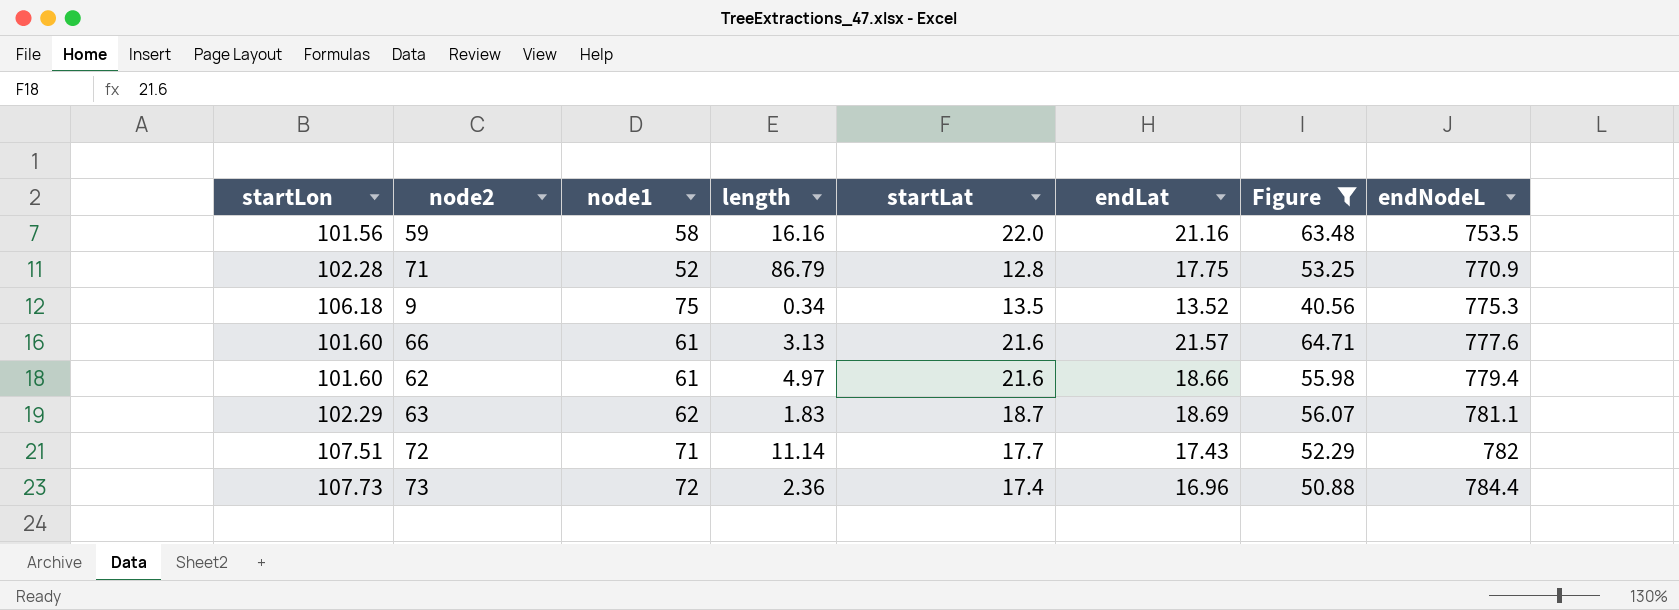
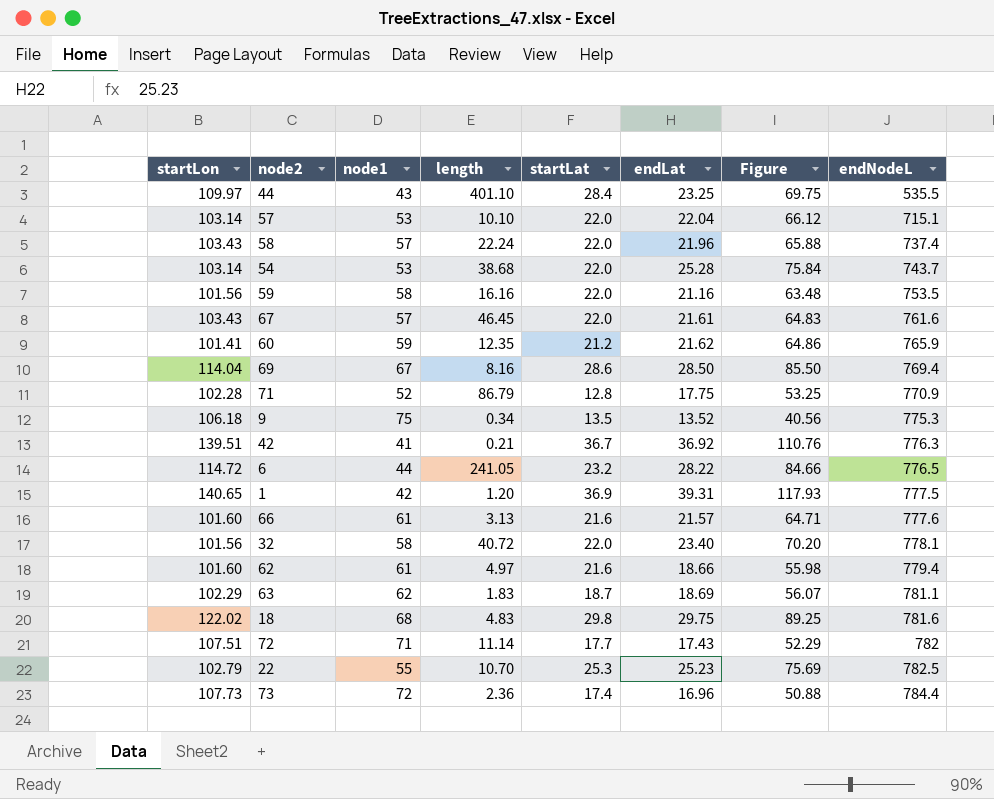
filter: Figure <= 64.71 -> none

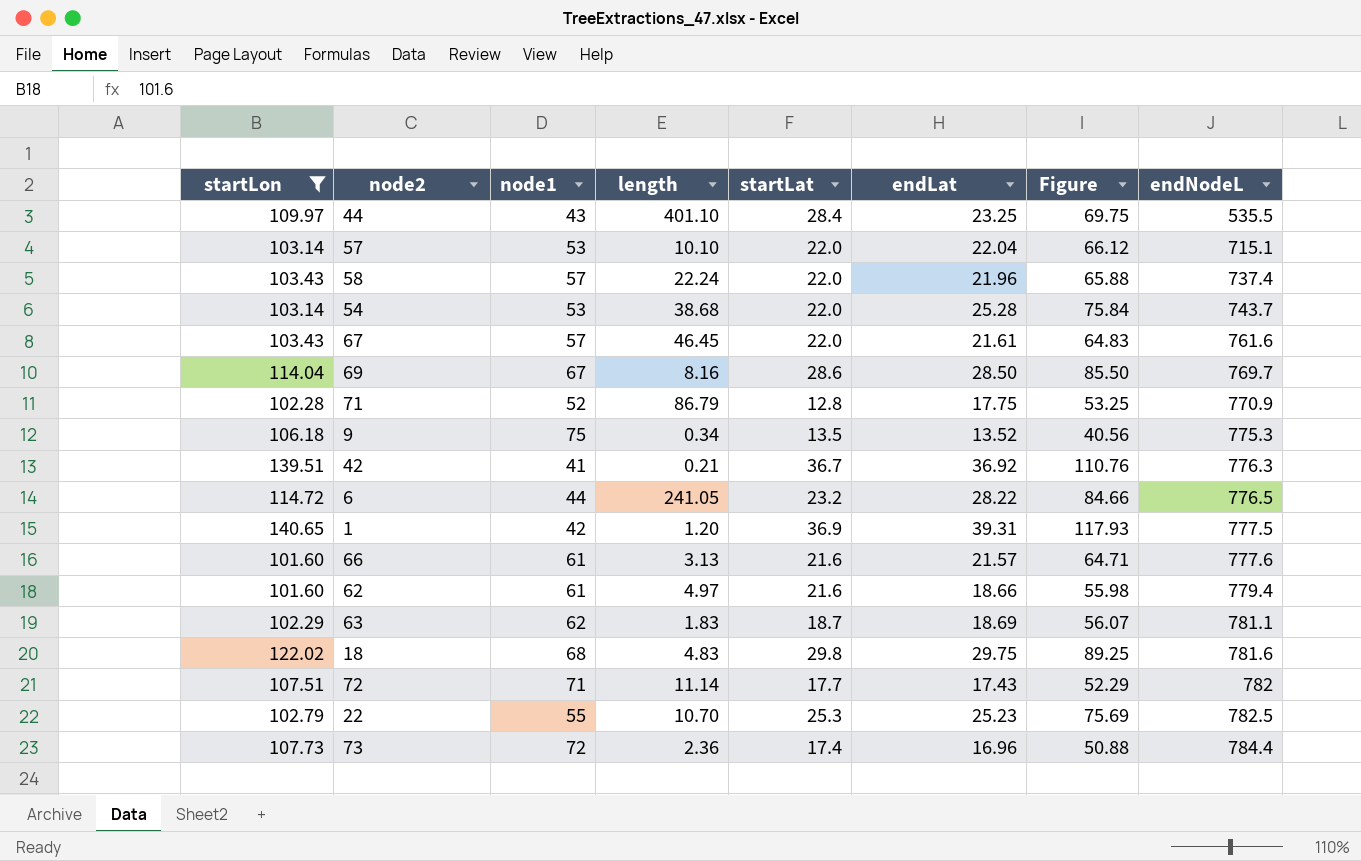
filter: none -> startLon >= 101.60
69 | endNodeL: 769.4 -> 769.7

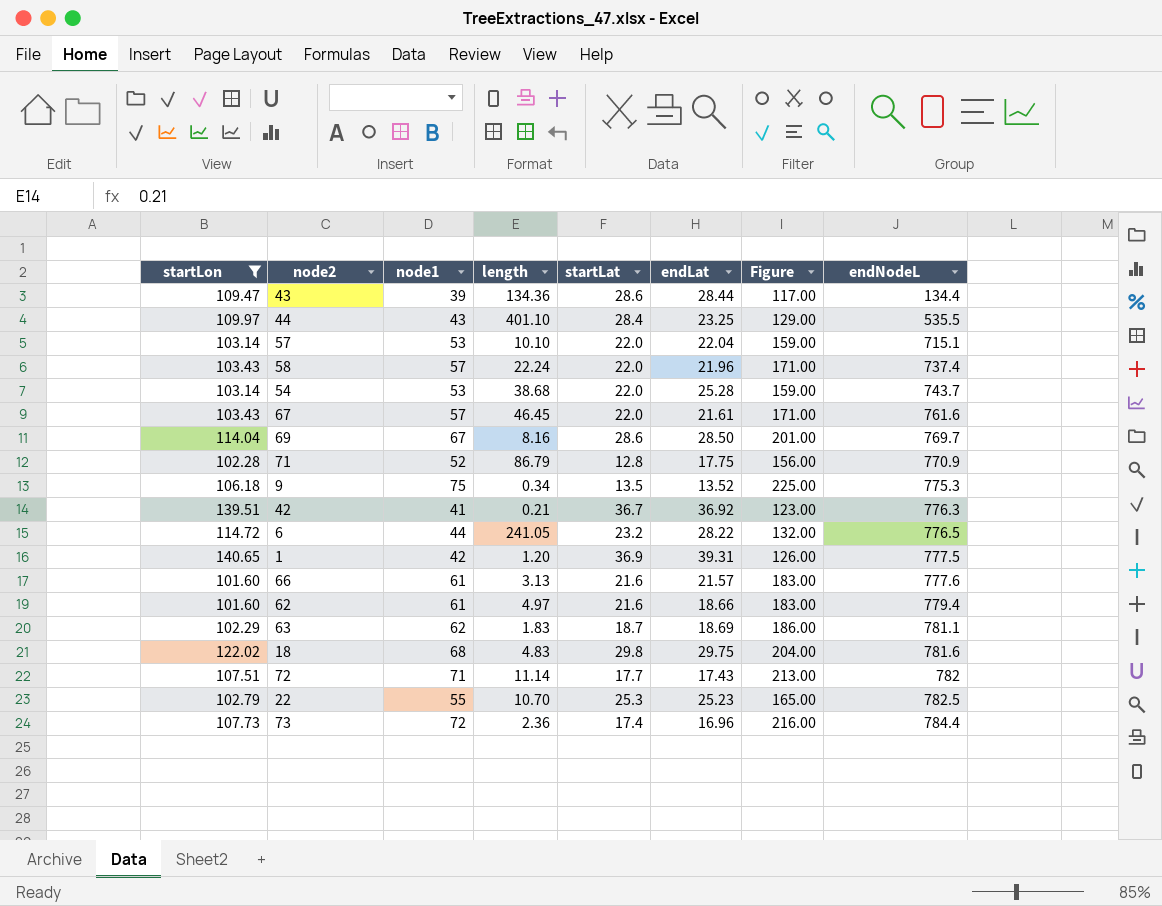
column Figure | formula: [endLat] * 3 -> [node1] * 3
row 43: none -> 109.47 | 39 | 134.36 | 28.6 | 28.44 | 117.00 | 134.4

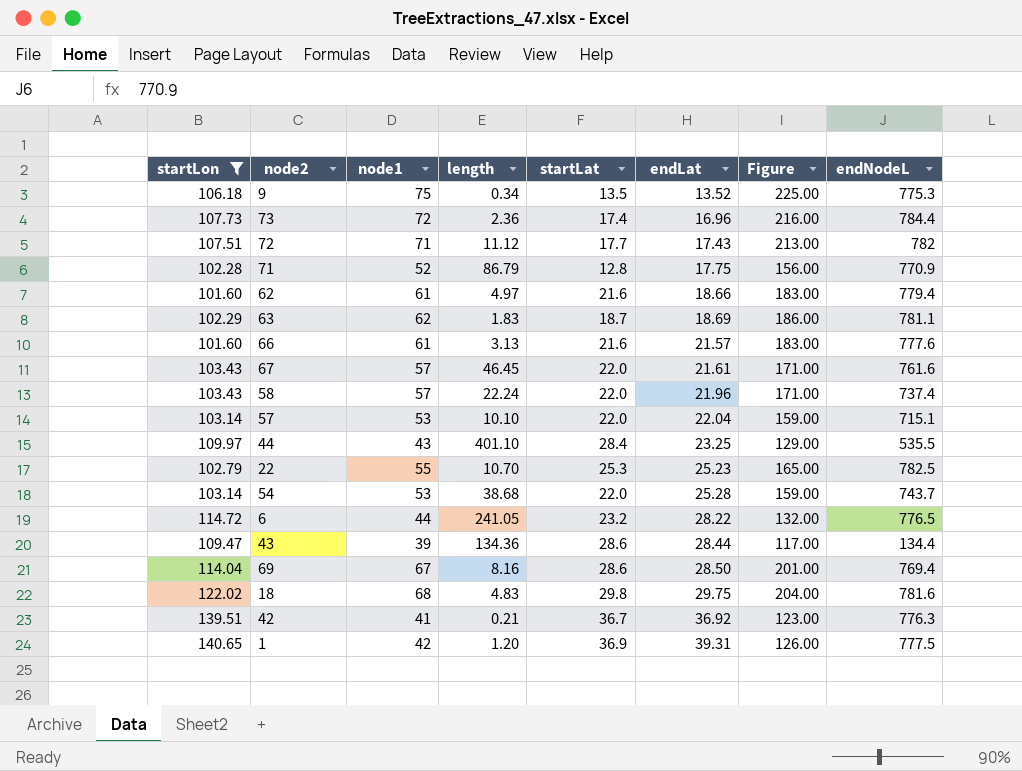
row order: endNodeL ascending -> endLat ascending
72 | length: 11.14 -> 11.12
69 | endNodeL: 769.7 -> 769.4

